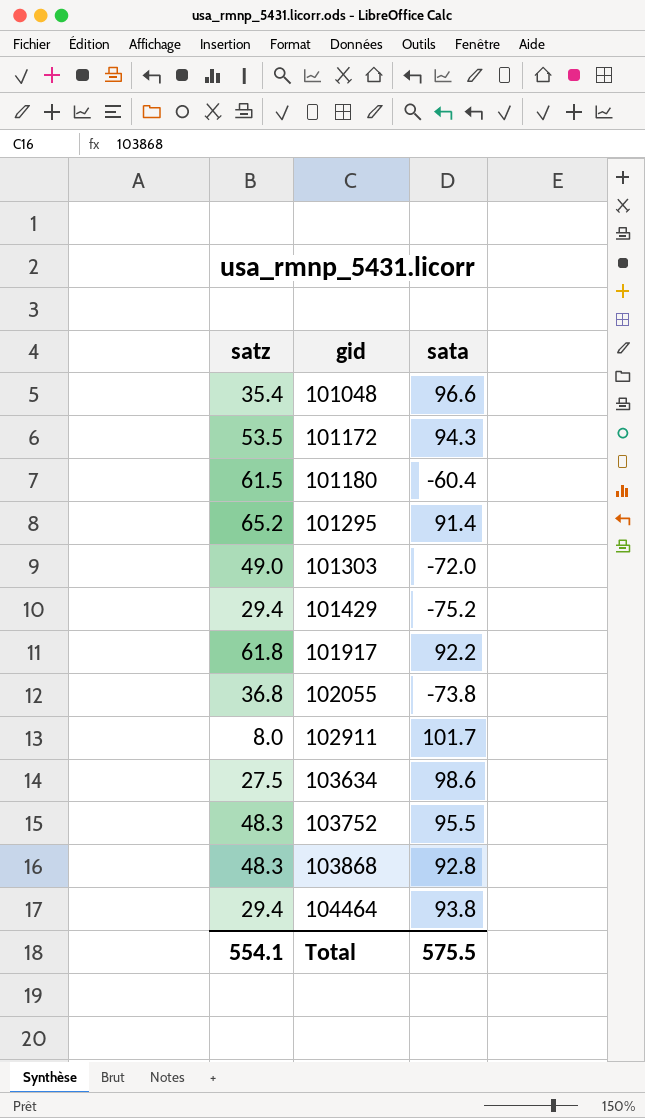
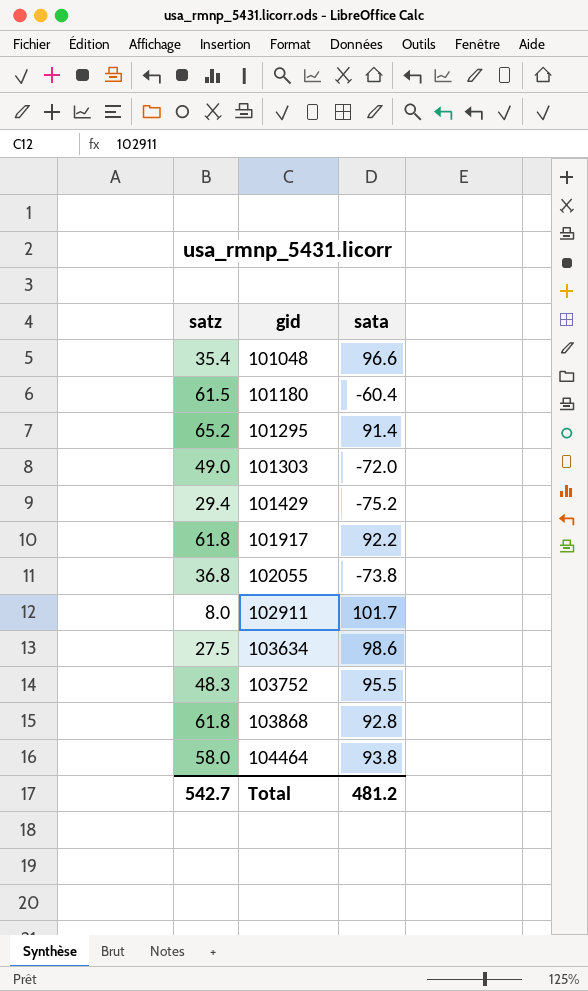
row 101172: 53.5 | 94.3 -> none
103868 | satz: 48.3 -> 61.8
104464 | satz: 29.4 -> 58.0
Total | satz: 554.1 -> 542.7
Total | sata: 575.5 -> 481.2

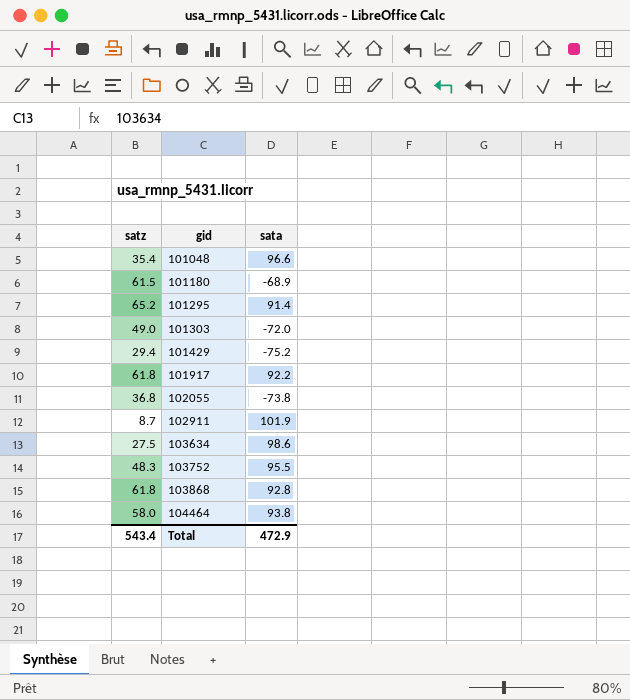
101180 | sata: -60.4 -> -68.9
102911 | satz: 8.0 -> 8.7
102911 | sata: 101.7 -> 101.9
Total | satz: 542.7 -> 543.4
Total | sata: 481.2 -> 472.9

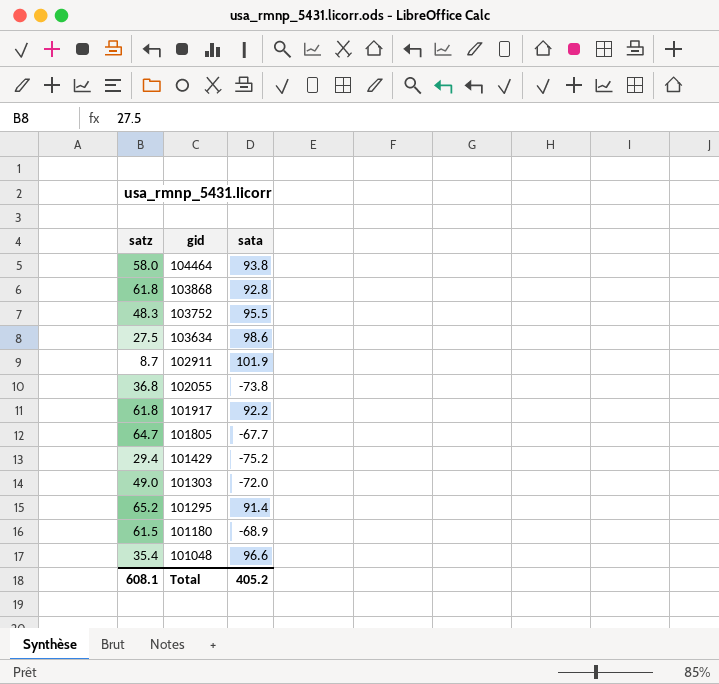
row order: gid ascending -> gid descending
row 101805: none -> 64.7 | -67.7
Total | satz: 543.4 -> 608.1
Total | sata: 472.9 -> 405.2

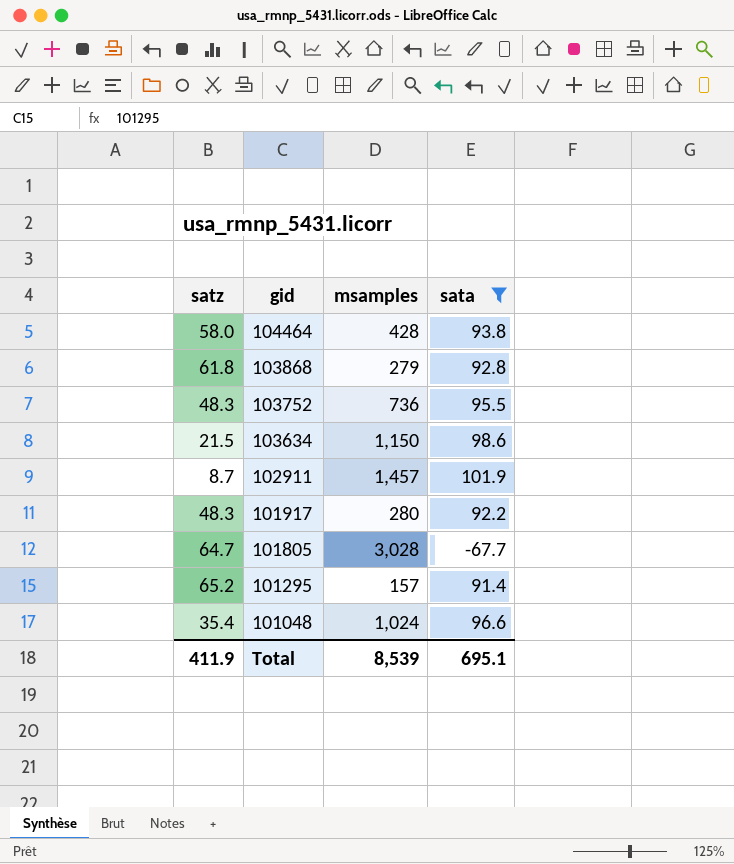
filter: none -> sata >= -67.7
column msamples | position: none -> 3
103634 | satz: 27.5 -> 21.5
101917 | satz: 61.8 -> 48.3
Total | satz: 608.1 -> 411.9
Total | sata: 405.2 -> 695.1

